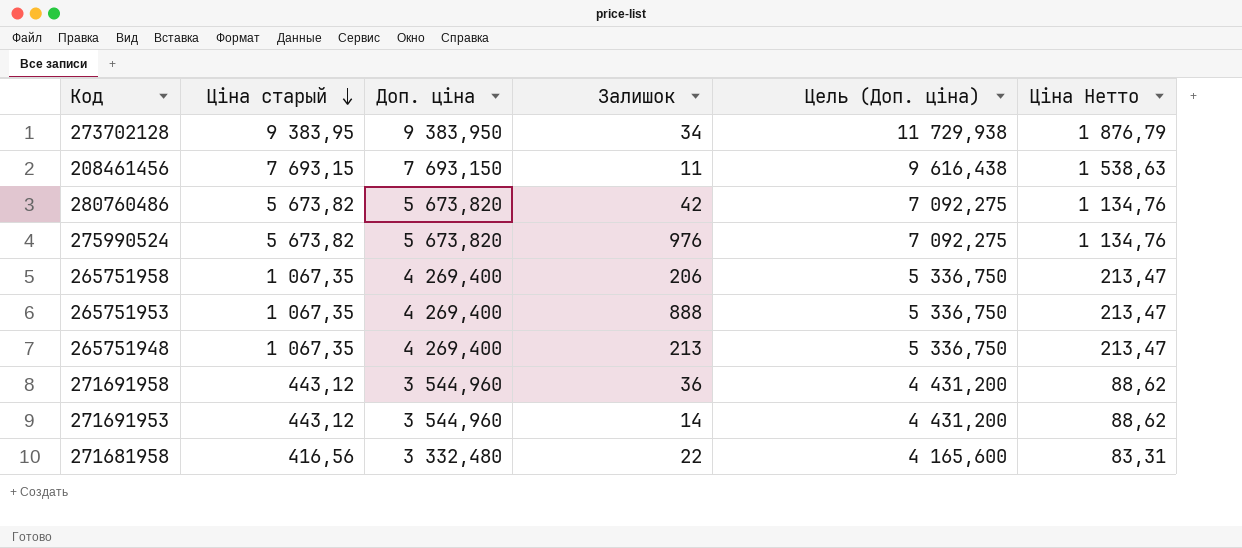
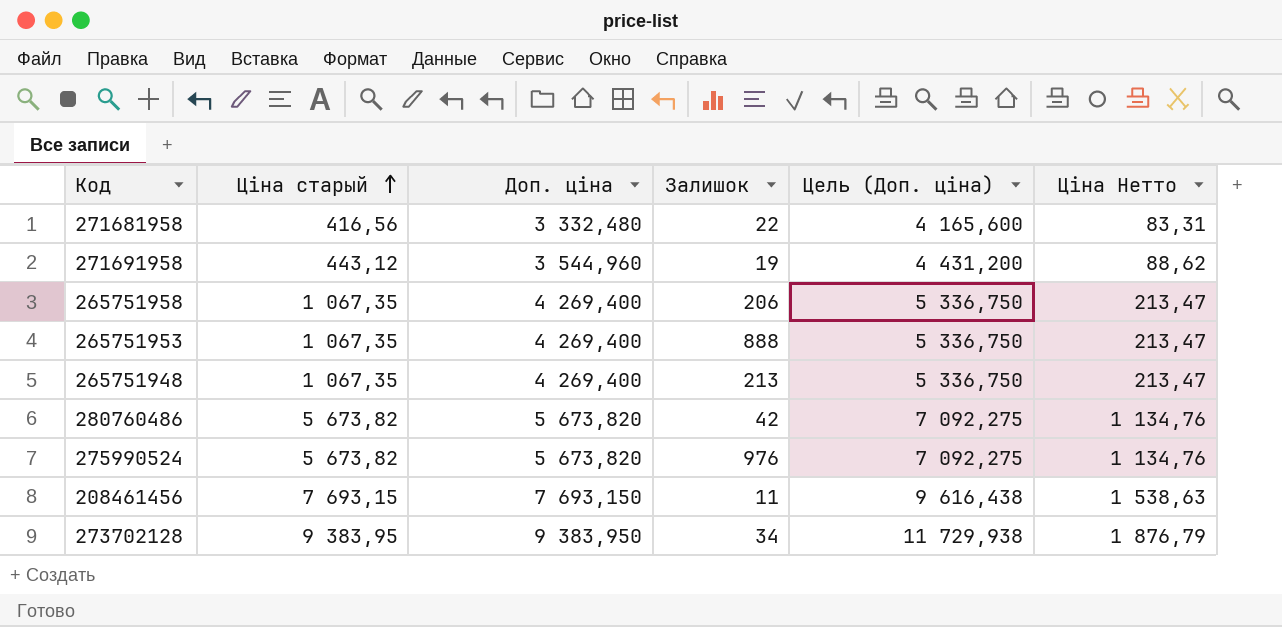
row order: Ціна старый descending -> Ціна старый ascending
row 271691953: 443,12 | 3 544,960 | 14 | 4 431,200 | 88,62 -> none
271691958 | Залишок: 36 -> 19

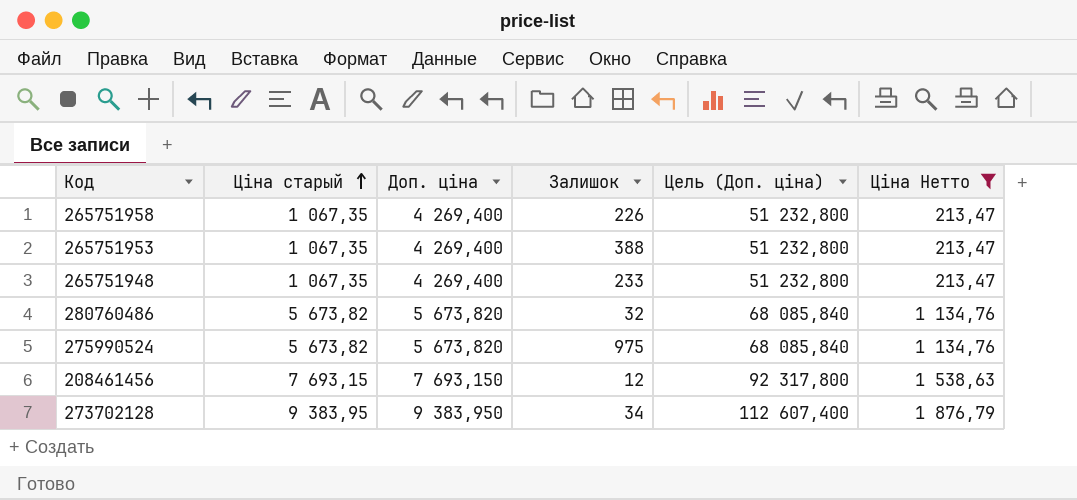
filter: none -> Ціна Нетто >= 213,47
column Цель (Доп. ціна) | formula: [Доп. ціна] * 1,25 -> [Доп. ціна] * 12
265751958 | Залишок: 206 -> 226
265751953 | Залишок: 888 -> 388
265751948 | Залишок: 213 -> 233
280760486 | Залишок: 42 -> 32
275990524 | Залишок: 976 -> 975
208461456 | Залишок: 11 -> 12

